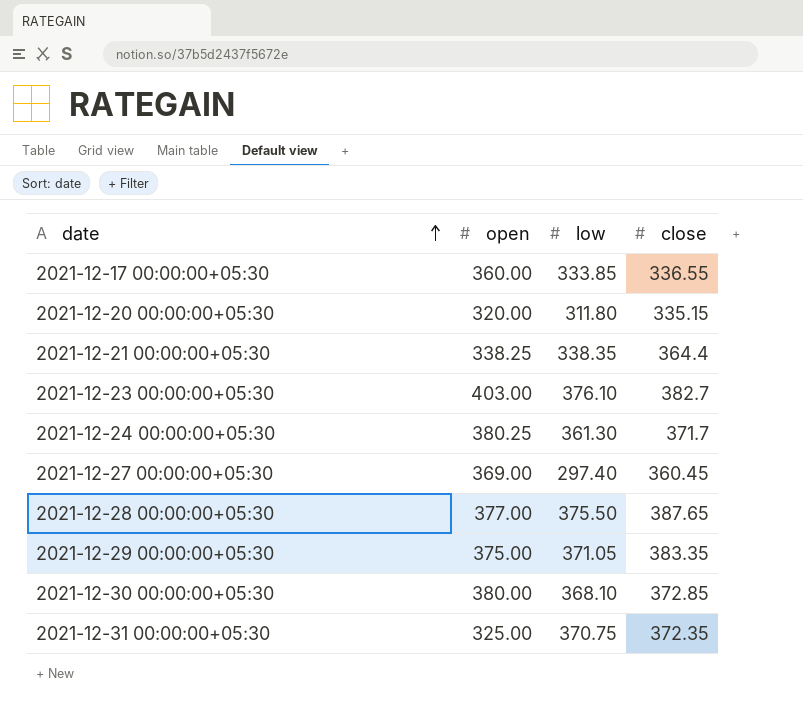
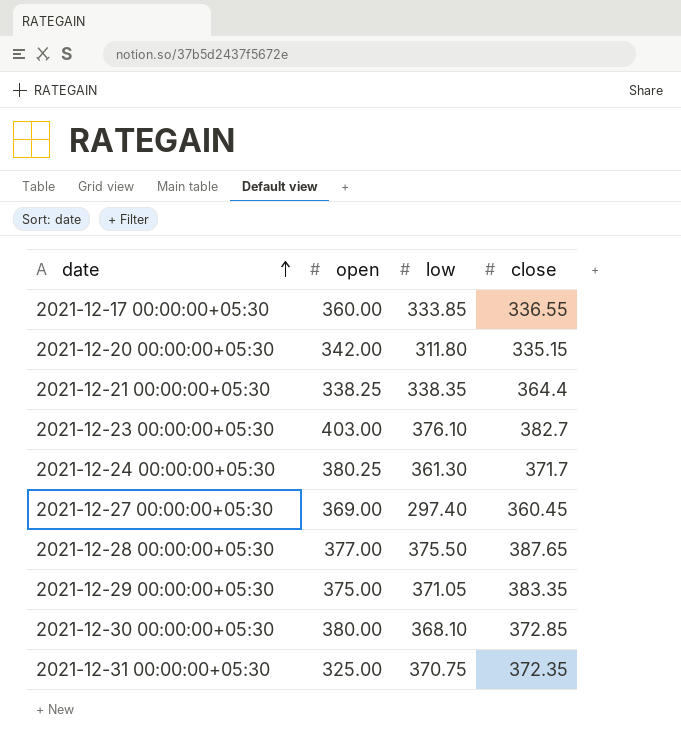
2021-12-20 00:00:00+05:30 | open: 320.00 -> 342.00

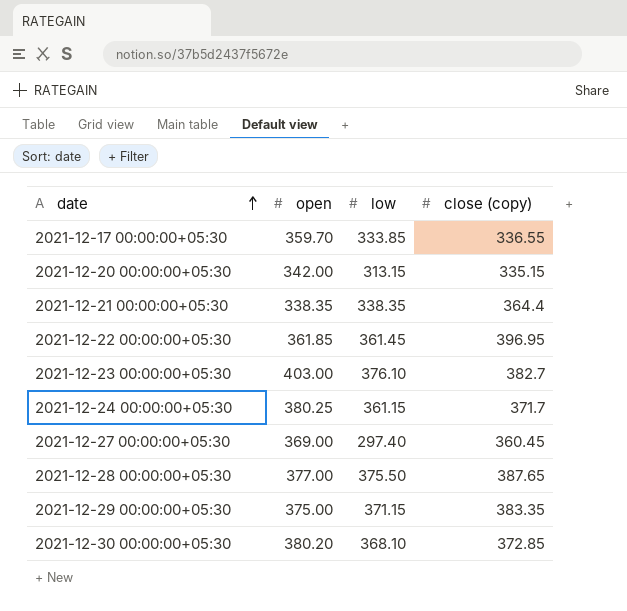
column name: close -> close (copy)
row 2021-12-31 00:00:00+05:30: 325.00 | 370.75 | 372.35 -> none
2021-12-17 00:00:00+05:30 | open: 360.00 -> 359.70
2021-12-20 00:00:00+05:30 | low: 311.80 -> 313.15
2021-12-21 00:00:00+05:30 | open: 338.25 -> 338.35
row 2021-12-22 00:00:00+05:30: none -> 361.85 | 361.45 | 396.95
2021-12-24 00:00:00+05:30 | low: 361.30 -> 361.15
2021-12-29 00:00:00+05:30 | low: 371.05 -> 371.15
2021-12-30 00:00:00+05:30 | open: 380.00 -> 380.20

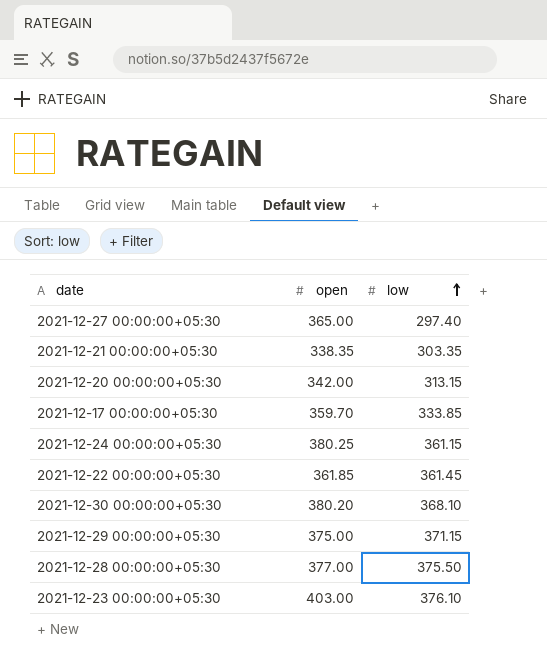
row order: date ascending -> low ascending
column close (copy) | position: 4 -> none
2021-12-27 00:00:00+05:30 | open: 369.00 -> 365.00
2021-12-21 00:00:00+05:30 | low: 338.35 -> 303.35

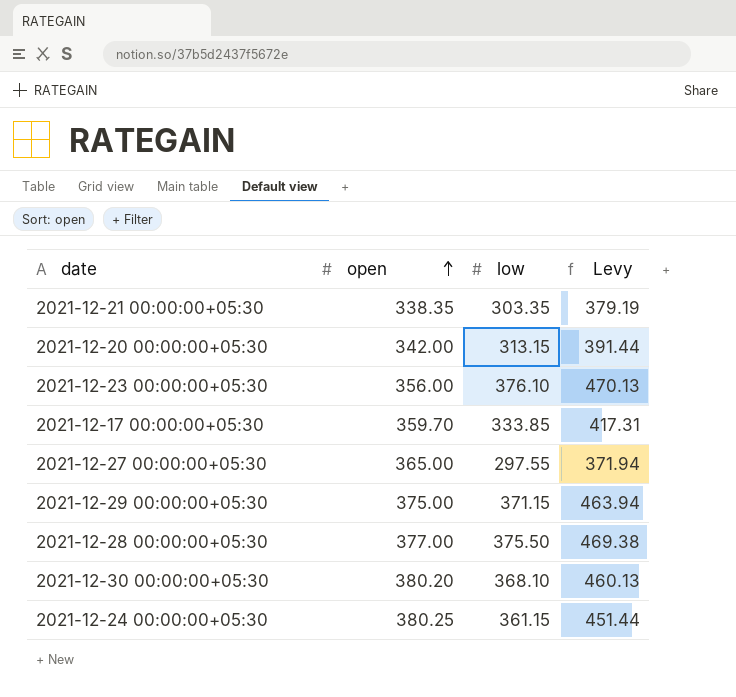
row order: low ascending -> open ascending
column Levy | formula: none -> [low] * 1.25
row 2021-12-22 00:00:00+05:30: 361.85 | 361.45 -> none
2021-12-23 00:00:00+05:30 | open: 403.00 -> 356.00
2021-12-27 00:00:00+05:30 | low: 297.40 -> 297.55

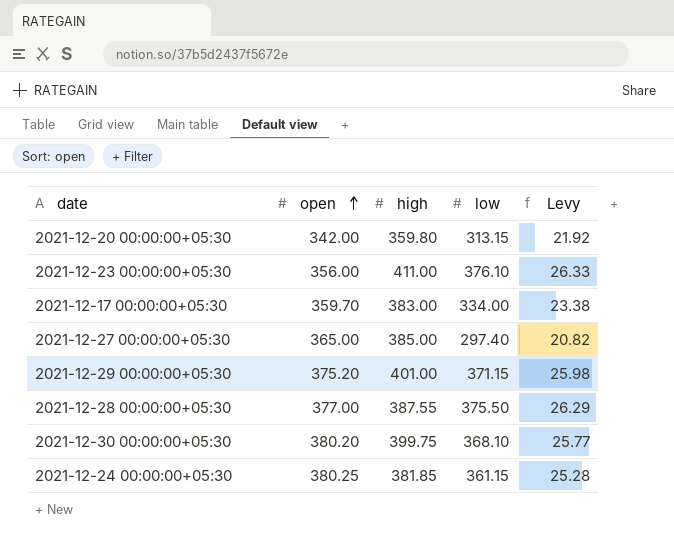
column high | position: none -> 3
column Levy | formula: [low] * 1.25 -> [low] * 0.07
row 2021-12-21 00:00:00+05:30: 338.35 | 303.35 | 379.19 -> none
2021-12-17 00:00:00+05:30 | low: 333.85 -> 334.00
2021-12-27 00:00:00+05:30 | low: 297.55 -> 297.40
2021-12-29 00:00:00+05:30 | open: 375.00 -> 375.20

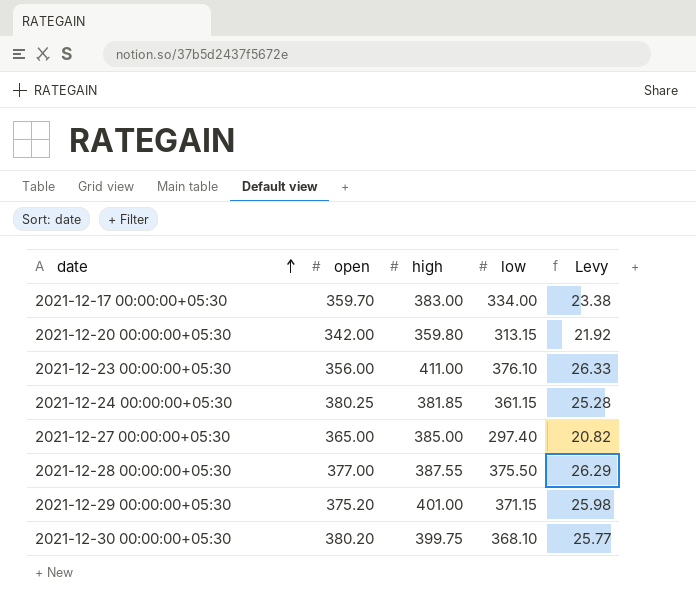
row order: open ascending -> date ascending

